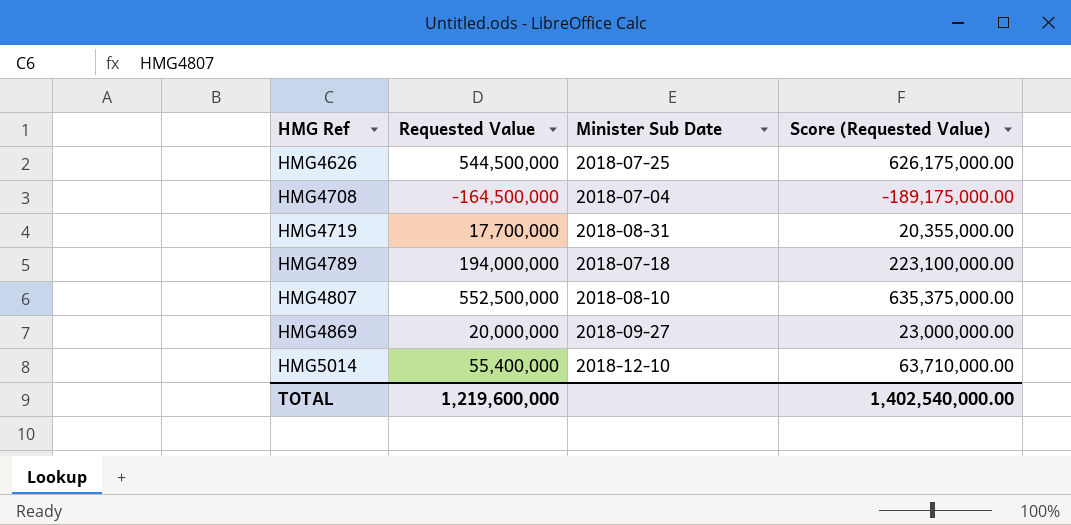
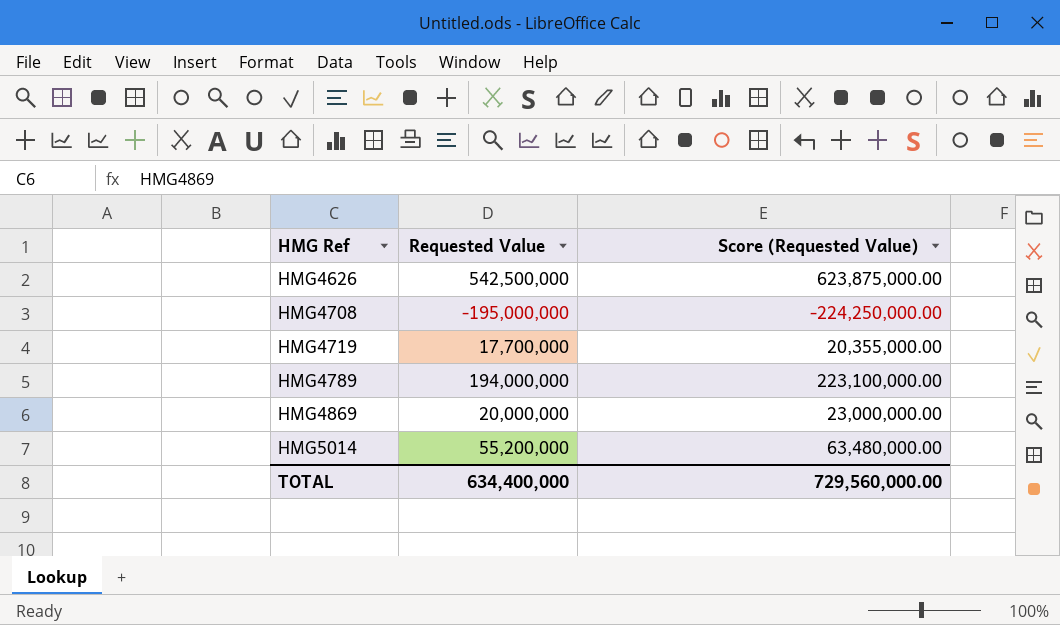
column Minister Sub Date | position: 3 -> none
row HMG4807: 552,500,000 | 2018-08-10 | 635,375,000.00 -> none
HMG4626 | Requested Value: 544,500,000 -> 542,500,000
HMG4626 | Score (Requested Value): 626,175,000.00 -> 623,875,000.00
HMG4708 | Requested Value: -164,500,000 -> -195,000,000
HMG4708 | Score (Requested Value): -189,175,000.00 -> -224,250,000.00
HMG5014 | Requested Value: 55,400,000 -> 55,200,000
HMG5014 | Score (Requested Value): 63,710,000.00 -> 63,480,000.00
TOTAL | Requested Value: 1,219,600,000 -> 634,400,000
TOTAL | Score (Requested Value): 1,402,540,000.00 -> 729,560,000.00

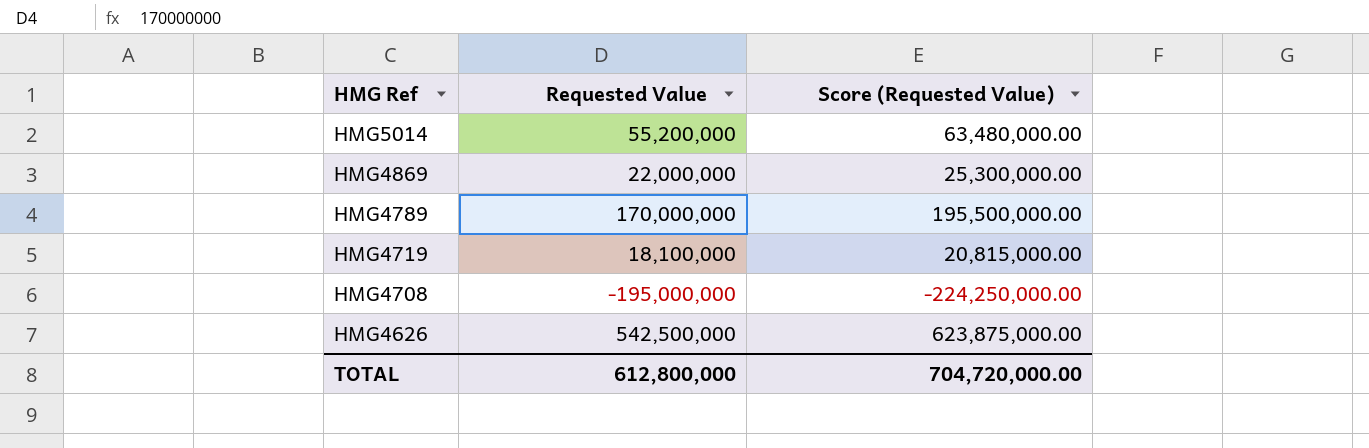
row order: HMG Ref ascending -> HMG Ref descending
HMG4869 | Requested Value: 20,000,000 -> 22,000,000
HMG4869 | Score (Requested Value): 23,000,000.00 -> 25,300,000.00
HMG4789 | Requested Value: 194,000,000 -> 170,000,000
HMG4789 | Score (Requested Value): 223,100,000.00 -> 195,500,000.00
HMG4719 | Requested Value: 17,700,000 -> 18,100,000
HMG4719 | Score (Requested Value): 20,355,000.00 -> 20,815,000.00
TOTAL | Requested Value: 634,400,000 -> 612,800,000
TOTAL | Score (Requested Value): 729,560,000.00 -> 704,720,000.00

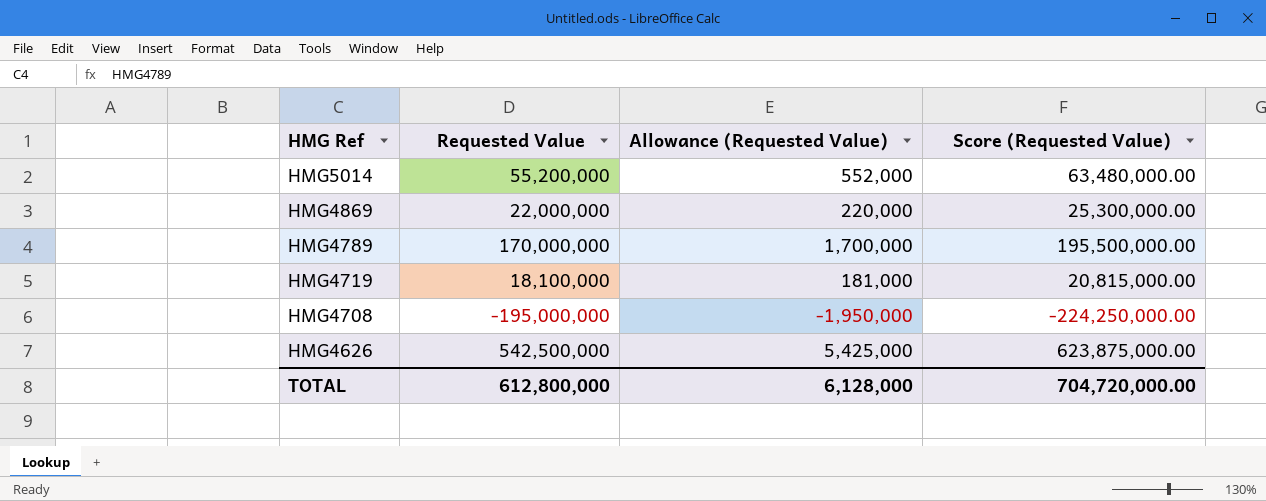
column Allowance (Requested Value) | formula: none -> [Requested Value] * 0.01

